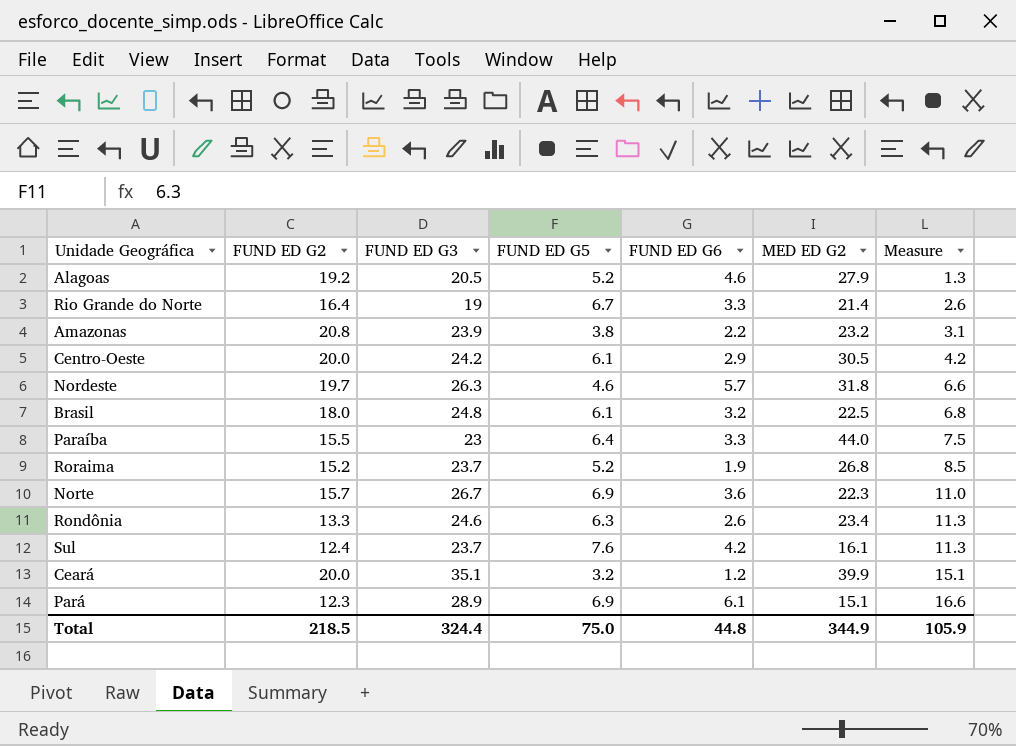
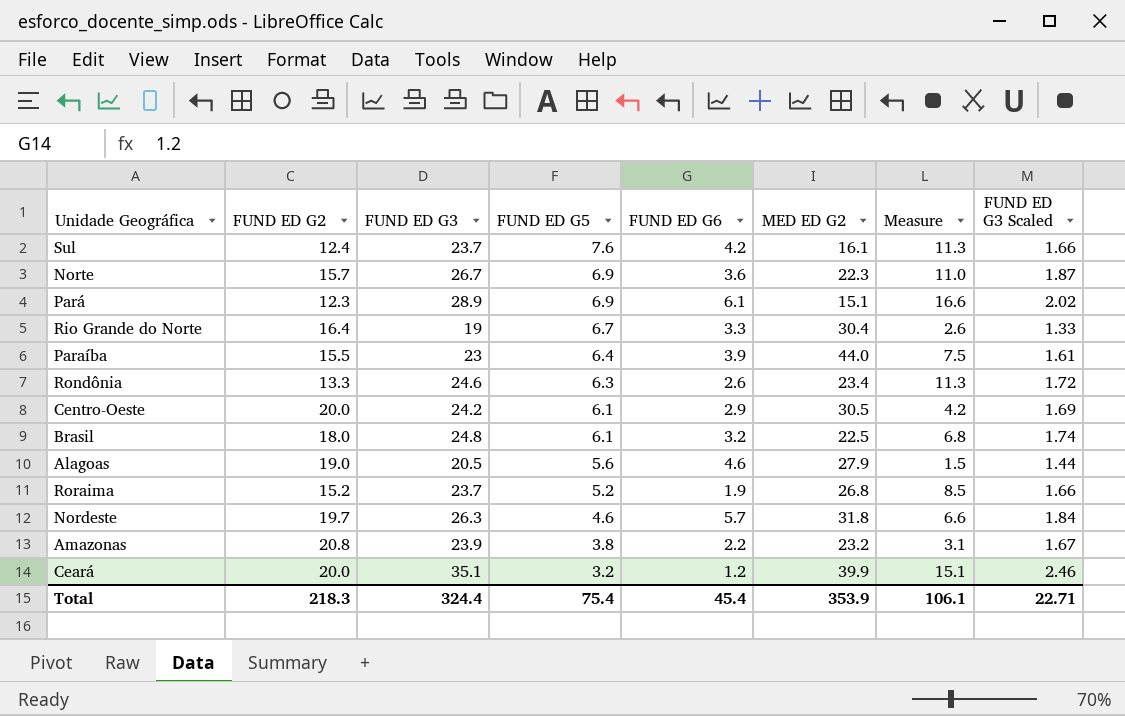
row order: Measure ascending -> FUND ED G5 descending
column FUND ED G3 Scaled | formula: none -> [FUND ED G3] * 0.07
Rio Grande do Norte | MED ED G2: 21.4 -> 30.4
Paraíba | FUND ED G6: 3.3 -> 3.9
Alagoas | FUND ED G2: 19.2 -> 19.0
Alagoas | FUND ED G5: 5.2 -> 5.6
Alagoas | Measure: 1.3 -> 1.5
Total | FUND ED G2: 218.5 -> 218.3
Total | FUND ED G5: 75.0 -> 75.4
Total | FUND ED G6: 44.8 -> 45.4
Total | MED ED G2: 344.9 -> 353.9
Total | Measure: 105.9 -> 106.1

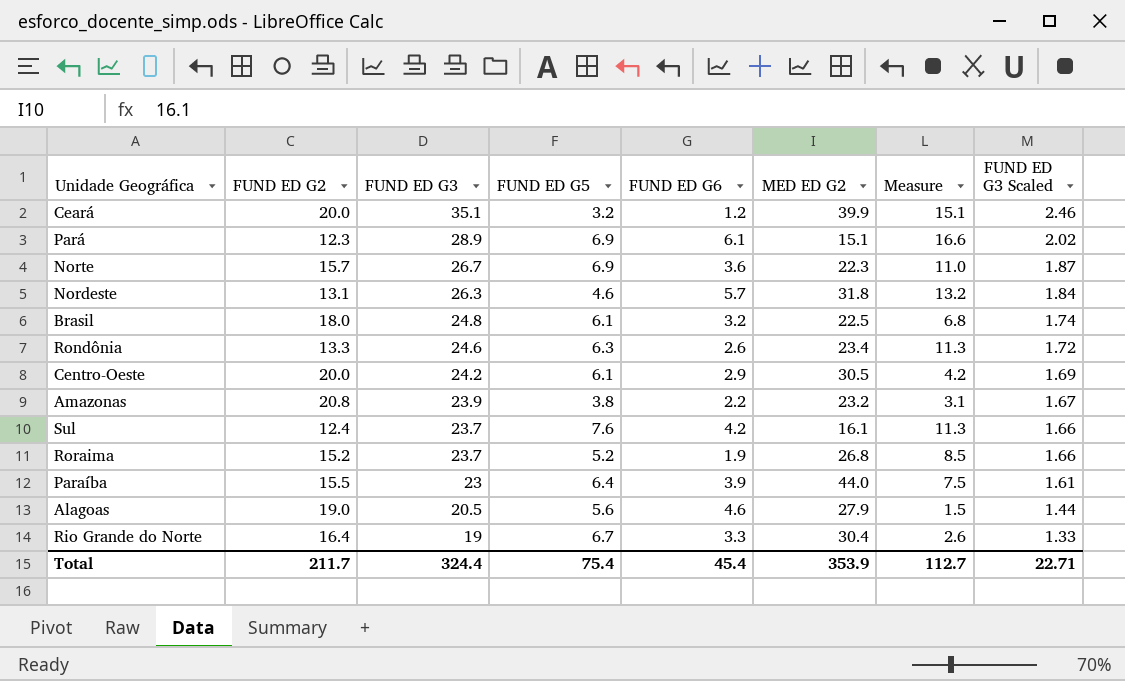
row order: FUND ED G5 descending -> FUND ED G3 descending
Nordeste | FUND ED G2: 19.7 -> 13.1
Nordeste | Measure: 6.6 -> 13.2
Total | FUND ED G2: 218.3 -> 211.7
Total | Measure: 106.1 -> 112.7

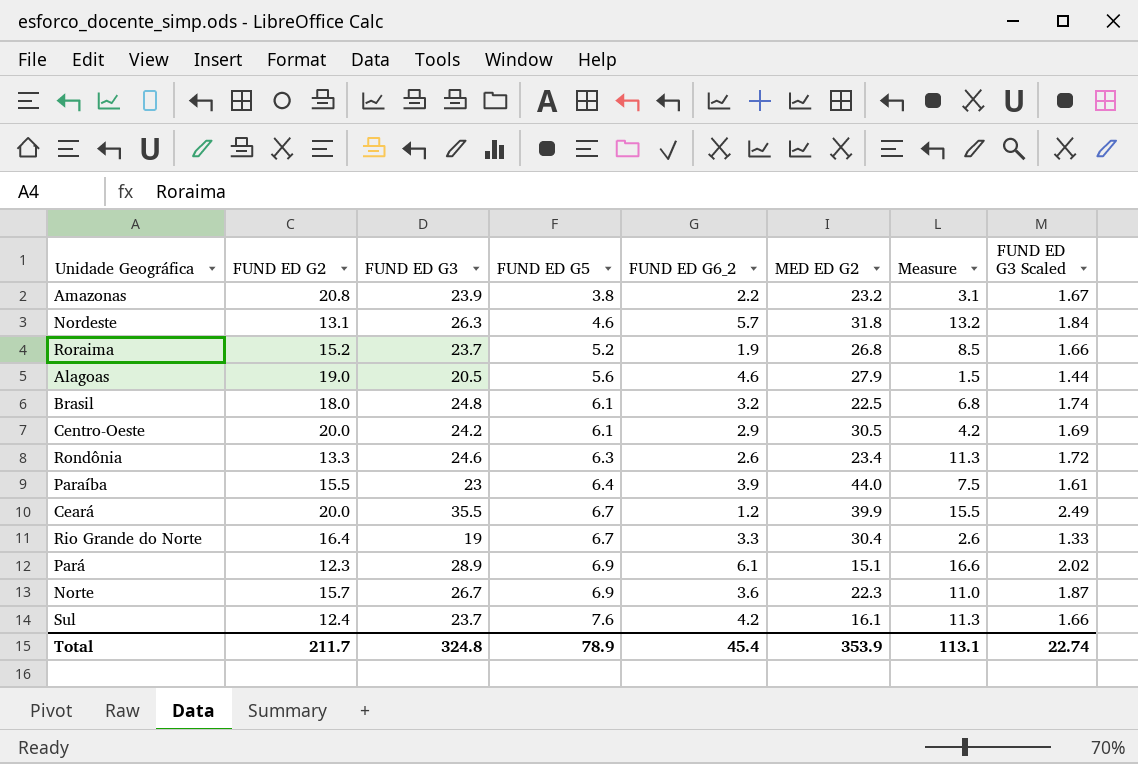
row order: FUND ED G3 descending -> FUND ED G5 ascending
column name: FUND ED G6 -> FUND ED G6_2
Ceará | FUND ED G3: 35.1 -> 35.5
Ceará | FUND ED G5: 3.2 -> 6.7
Ceará | Measure: 15.1 -> 15.5
Ceará | FUND ED G3 Scaled: 2.46 -> 2.49
Total | FUND ED G3: 324.4 -> 324.8
Total | FUND ED G5: 75.4 -> 78.9
Total | Measure: 112.7 -> 113.1
Total | FUND ED G3 Scaled: 22.71 -> 22.74

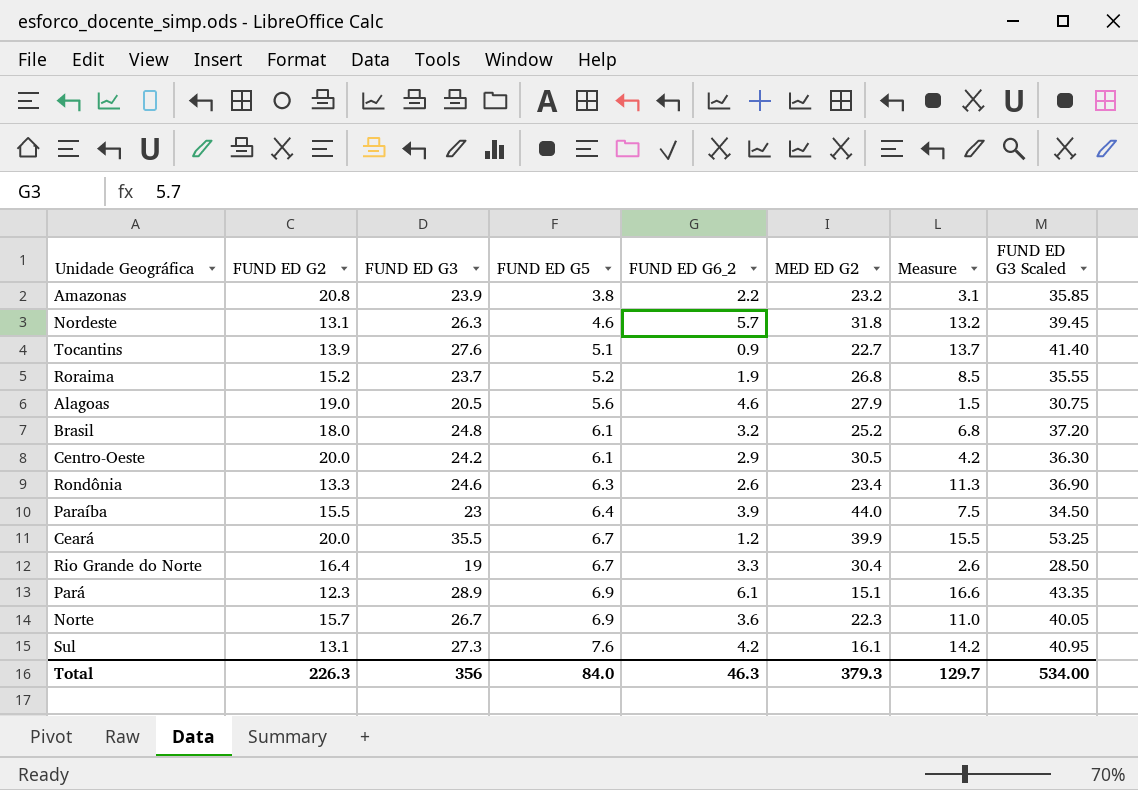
column FUND ED G3 Scaled | formula: [FUND ED G3] * 0.07 -> [FUND ED G3] * 1.5
row Tocantins: none -> 13.9 | 27.6 | 5.1 | 0.9 | 22.7 | 13.7 | 41.40
Brasil | MED ED G2: 22.5 -> 25.2
Sul | FUND ED G2: 12.4 -> 13.1
Sul | FUND ED G3: 23.7 -> 27.3
Sul | Measure: 11.3 -> 14.2
Total | FUND ED G2: 211.7 -> 226.3
Total | FUND ED G3: 324.8 -> 356
Total | FUND ED G5: 78.9 -> 84.0
Total | FUND ED G6_2: 45.4 -> 46.3
Total | MED ED G2: 353.9 -> 379.3
Total | Measure: 113.1 -> 129.7
Total | FUND ED G3 Scaled: 22.74 -> 534.00

